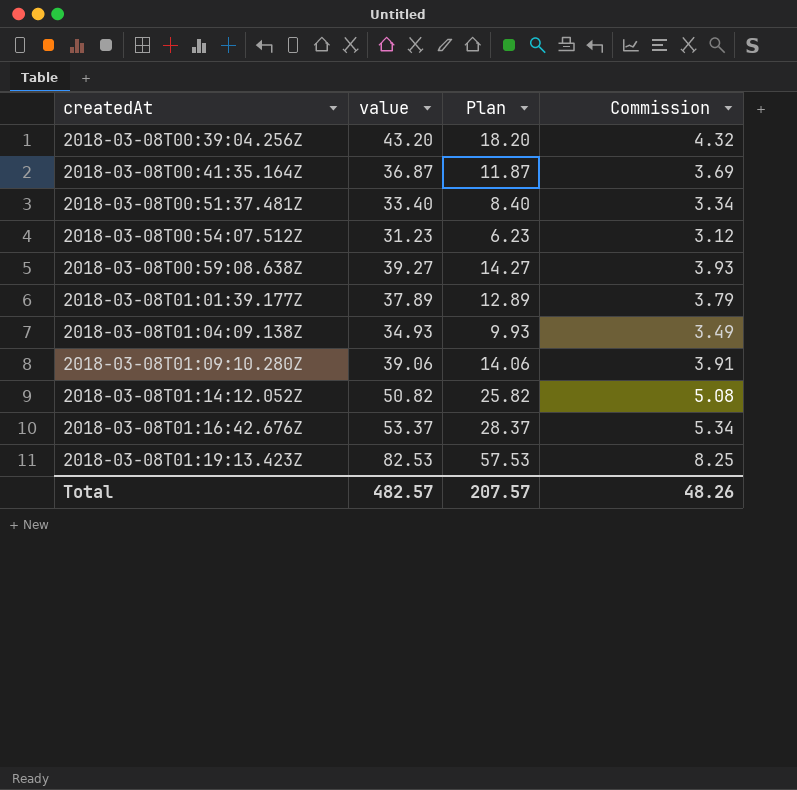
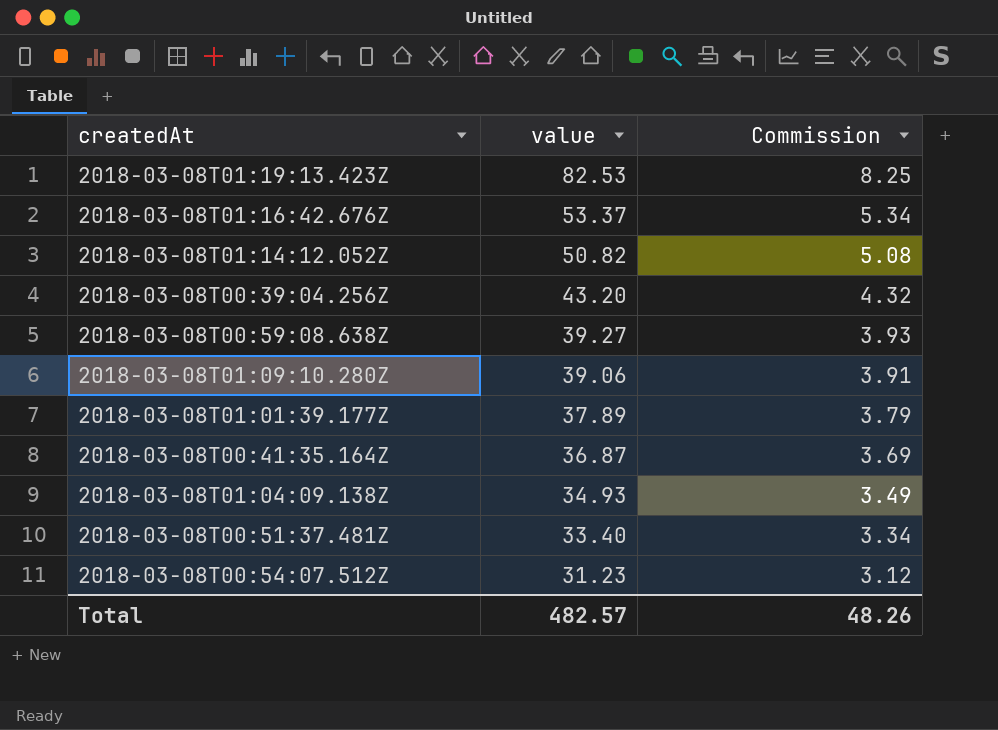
row order: createdAt ascending -> value descending
column Plan | formula: [value] - 25 -> none

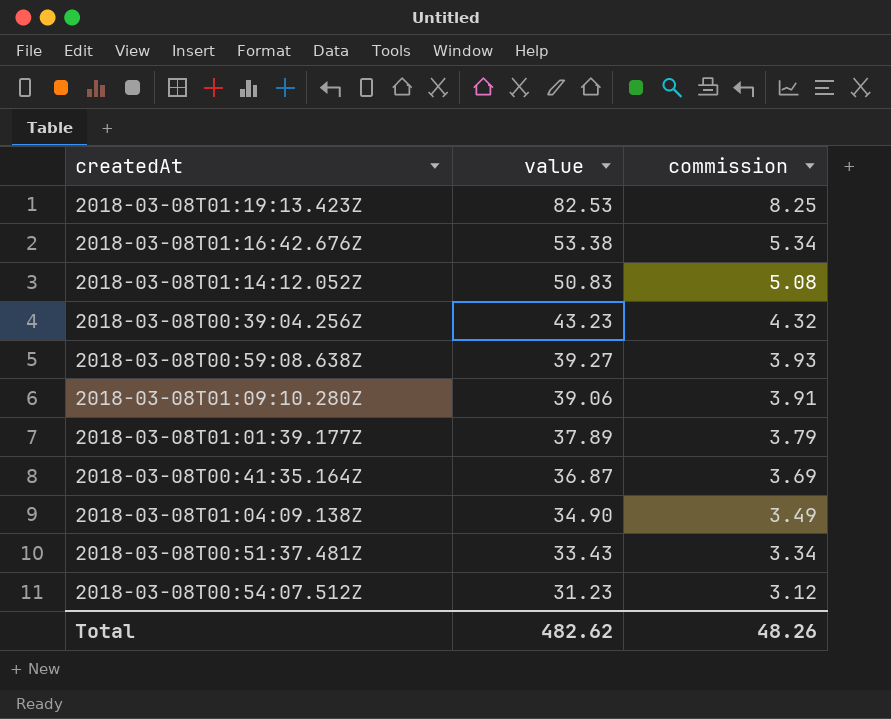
column name: Commission -> commission
2018-03-08T01:16:42.676Z | value: 53.37 -> 53.38
2018-03-08T01:14:12.052Z | value: 50.82 -> 50.83
2018-03-08T00:39:04.256Z | value: 43.20 -> 43.23
2018-03-08T01:04:09.138Z | value: 34.93 -> 34.90
2018-03-08T00:51:37.481Z | value: 33.40 -> 33.43
Total | value: 482.57 -> 482.62

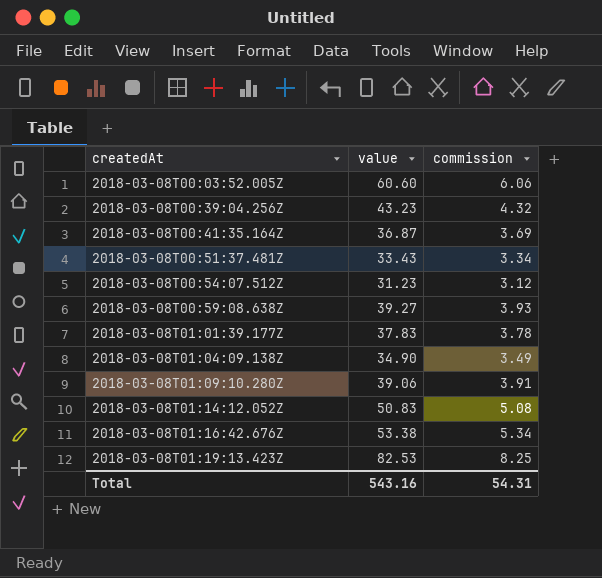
row order: value descending -> createdAt ascending
row 2018-03-08T00:03:52.005Z: none -> 60.60 | 6.06
2018-03-08T01:01:39.177Z | value: 37.89 -> 37.83
2018-03-08T01:01:39.177Z | commission: 3.79 -> 3.78
Total | value: 482.62 -> 543.16
Total | commission: 48.26 -> 54.31

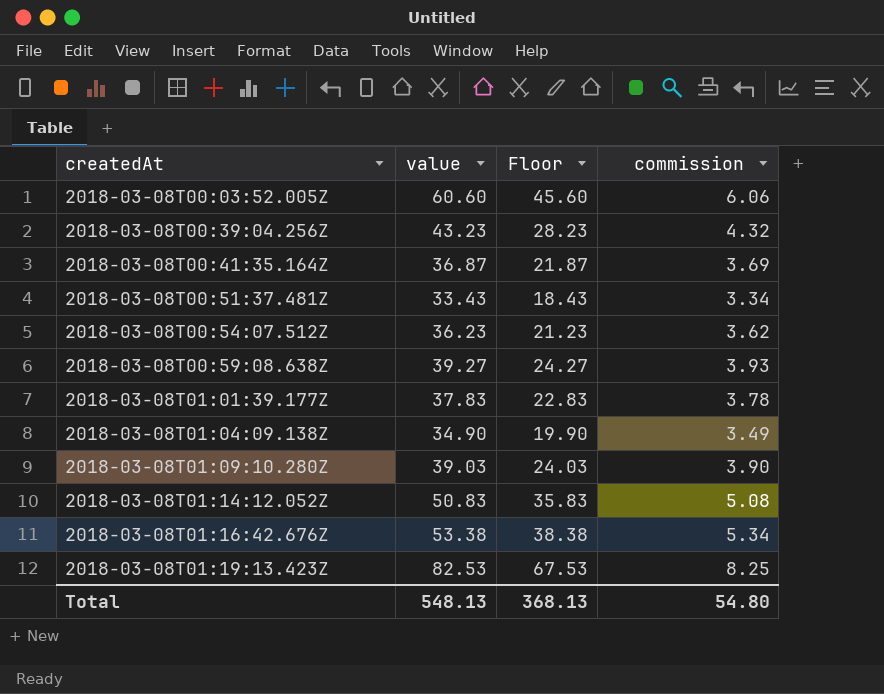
column Floor | formula: none -> [value] - 15
2018-03-08T00:54:07.512Z | value: 31.23 -> 36.23
2018-03-08T00:54:07.512Z | commission: 3.12 -> 3.62
2018-03-08T01:09:10.280Z | value: 39.06 -> 39.03
2018-03-08T01:09:10.280Z | commission: 3.91 -> 3.90
Total | value: 543.16 -> 548.13
Total | commission: 54.31 -> 54.80

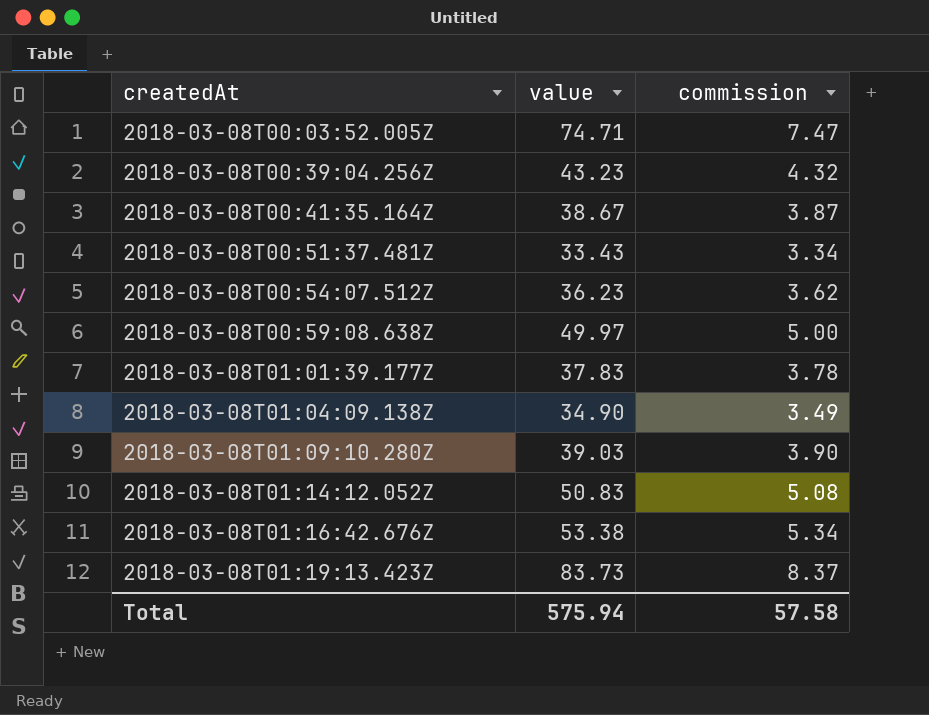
column Floor | formula: [value] - 15 -> none
2018-03-08T00:03:52.005Z | value: 60.60 -> 74.71
2018-03-08T00:03:52.005Z | commission: 6.06 -> 7.47
2018-03-08T00:41:35.164Z | value: 36.87 -> 38.67
2018-03-08T00:41:35.164Z | commission: 3.69 -> 3.87
2018-03-08T00:59:08.638Z | value: 39.27 -> 49.97
2018-03-08T00:59:08.638Z | commission: 3.93 -> 5.00
2018-03-08T01:19:13.423Z | value: 82.53 -> 83.73
2018-03-08T01:19:13.423Z | commission: 8.25 -> 8.37
Total | value: 548.13 -> 575.94
Total | commission: 54.80 -> 57.58

